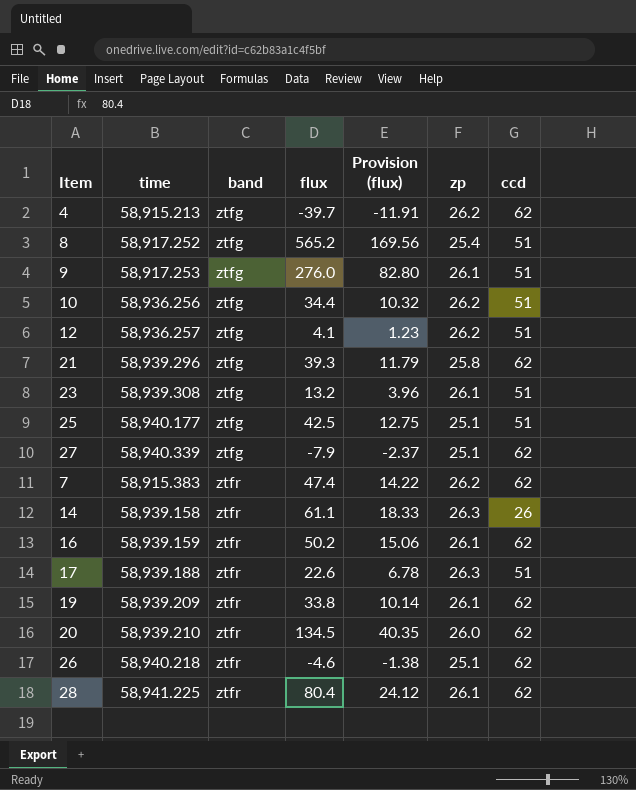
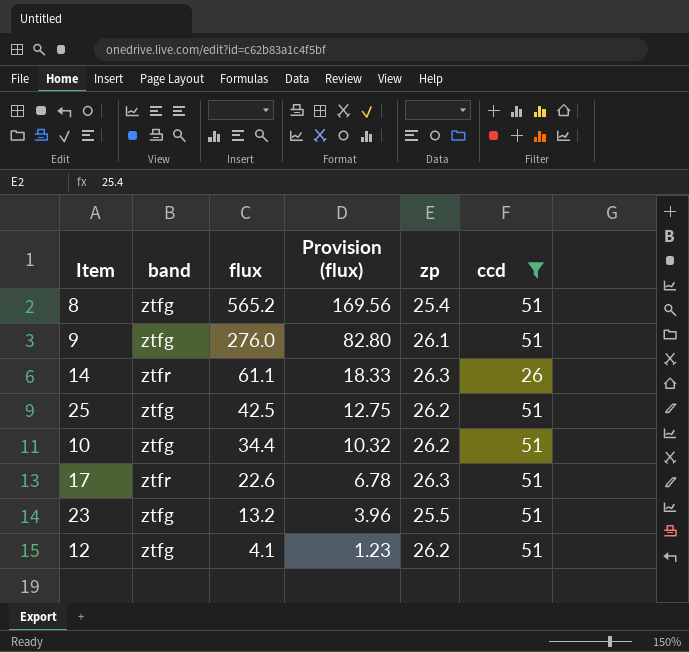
filter: none -> ccd != 62
row order: band ascending -> flux descending
column time | position: 2 -> none
25 | zp: 25.1 -> 26.2
23 | zp: 26.1 -> 25.5

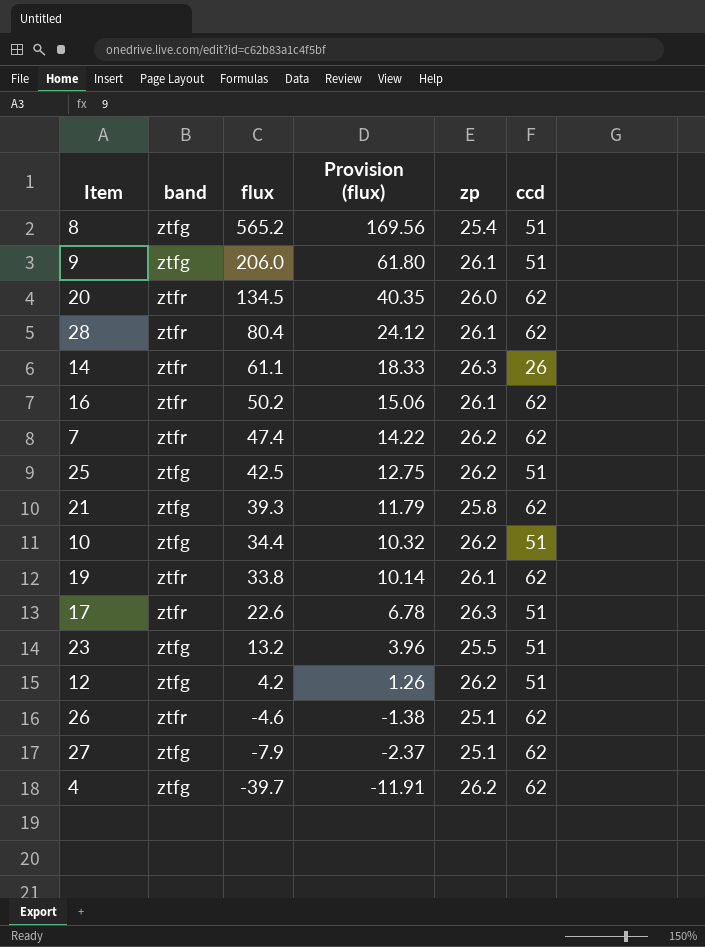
filter: ccd != 62 -> none
9 | flux: 276.0 -> 206.0
9 | Provision (flux): 82.80 -> 61.80
12 | flux: 4.1 -> 4.2
12 | Provision (flux): 1.23 -> 1.26

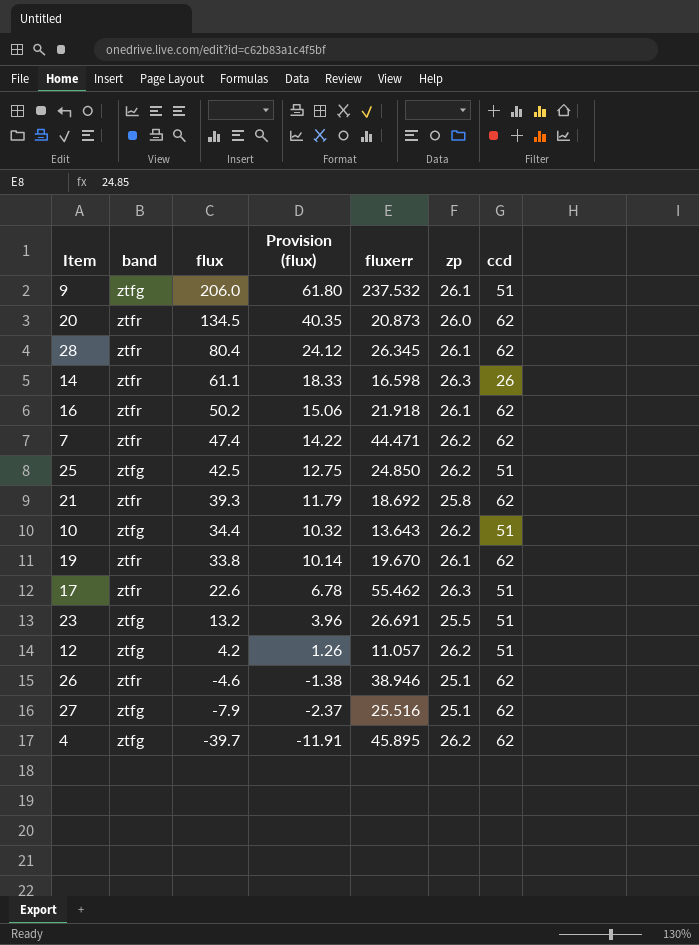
column fluxerr | position: none -> 5
row 8: ztfg | 565.2 | 169.56 | 25.4 | 51 -> none
21 | band: ztfg -> ztfr

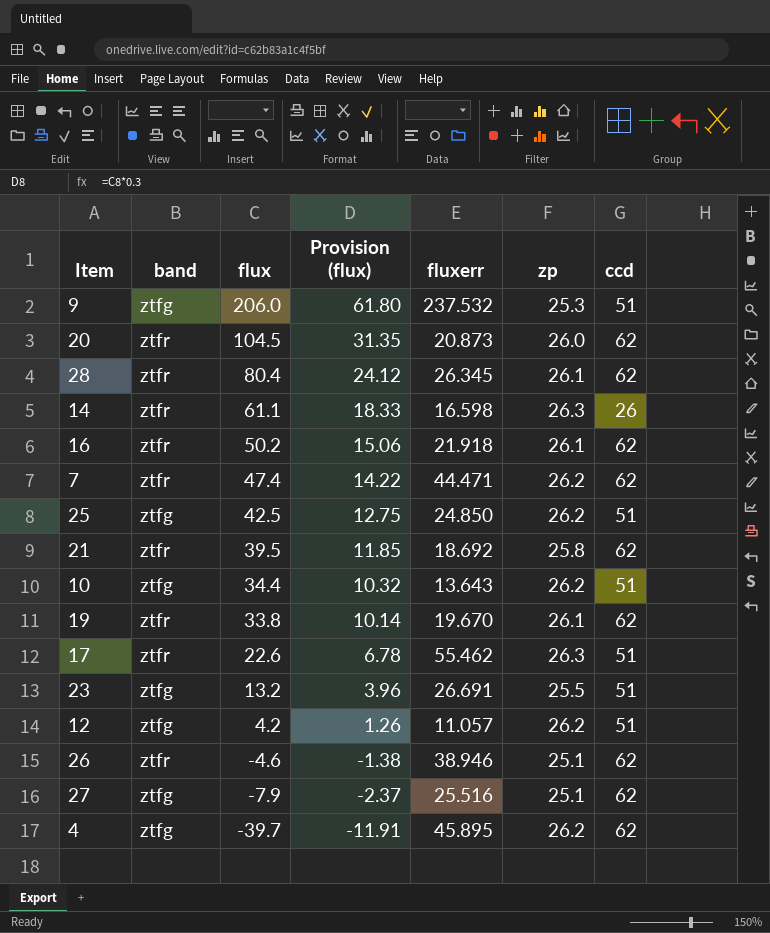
9 | zp: 26.1 -> 25.3
20 | flux: 134.5 -> 104.5
20 | Provision (flux): 40.35 -> 31.35
21 | flux: 39.3 -> 39.5
21 | Provision (flux): 11.79 -> 11.85

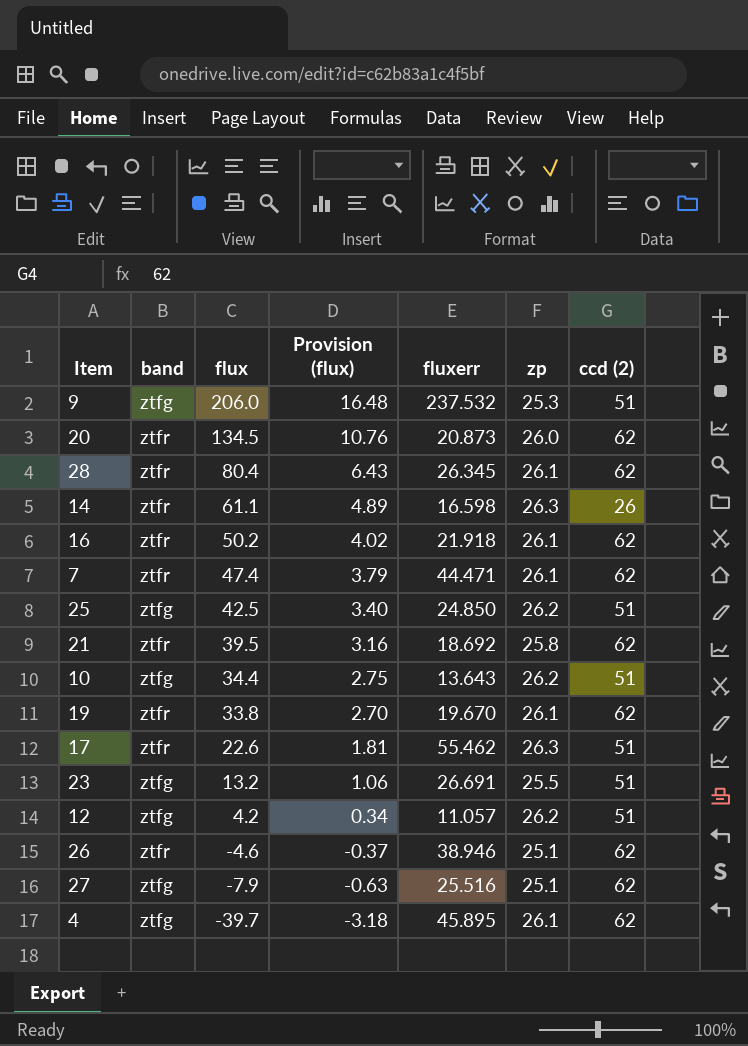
column Provision (flux) | formula: [flux] * 0.3 -> [flux] * 0.08
column name: ccd -> ccd (2)
20 | flux: 104.5 -> 134.5
7 | zp: 26.2 -> 26.1
4 | zp: 26.2 -> 26.1

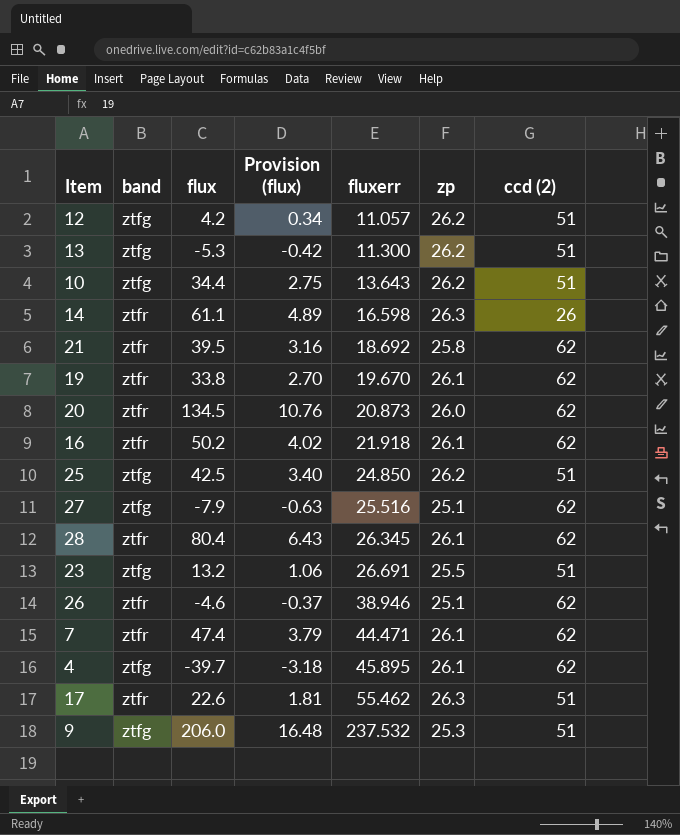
row order: flux descending -> fluxerr ascending
row 13: none -> ztfg | -5.3 | -0.42 | 11.300 | 26.2 | 51

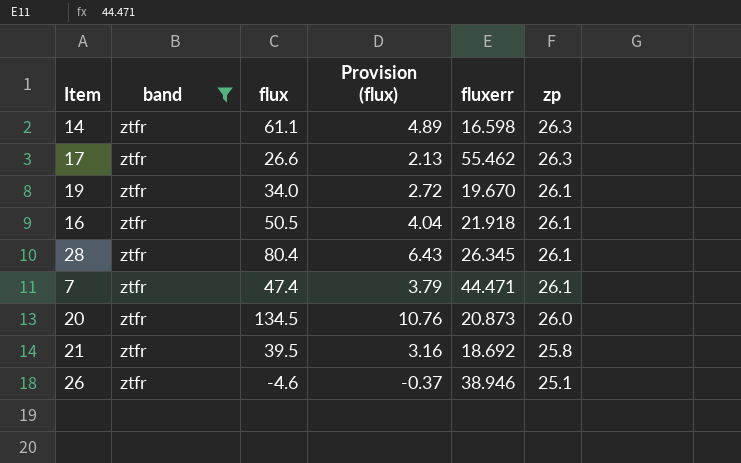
filter: none -> band = ztfr
row order: fluxerr ascending -> zp descending
column ccd (2) | position: 7 -> none
17 | flux: 22.6 -> 26.6
17 | Provision (flux): 1.81 -> 2.13
19 | flux: 33.8 -> 34.0
19 | Provision (flux): 2.70 -> 2.72
16 | flux: 50.2 -> 50.5
16 | Provision (flux): 4.02 -> 4.04

